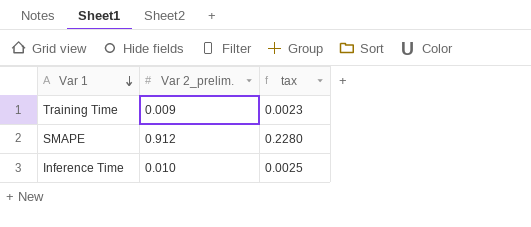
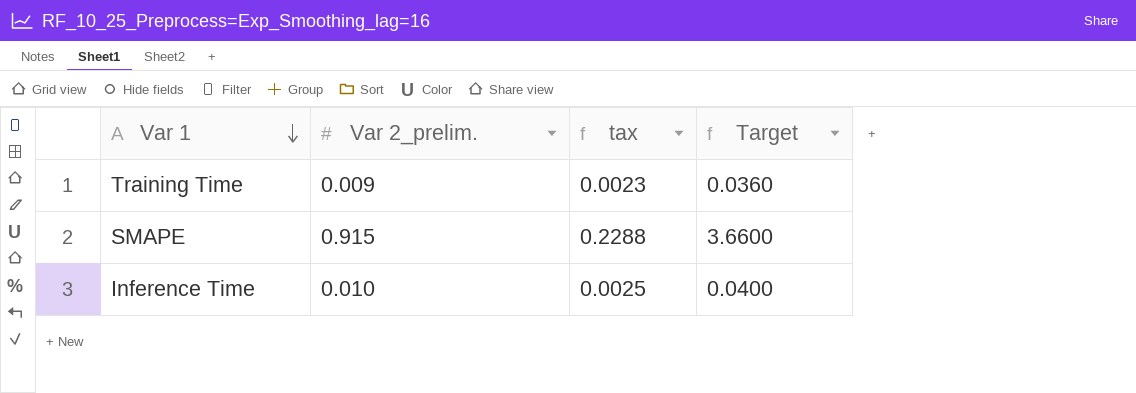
column Target | formula: none -> [Var 2_prelim.] * 4
SMAPE | Var 2_prelim.: 0.912 -> 0.915
SMAPE | tax: 0.2280 -> 0.2288

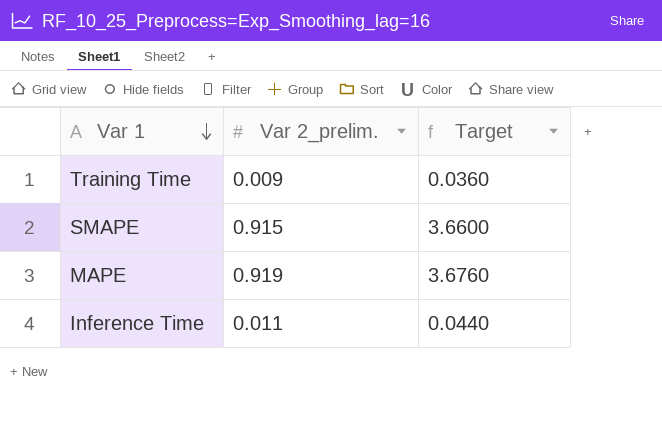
column tax | formula: [Var 2_prelim.] * 0.25 -> none
row MAPE: none -> 0.919 | 3.6760
Inference Time | Var 2_prelim.: 0.010 -> 0.011
Inference Time | Target: 0.0400 -> 0.0440

